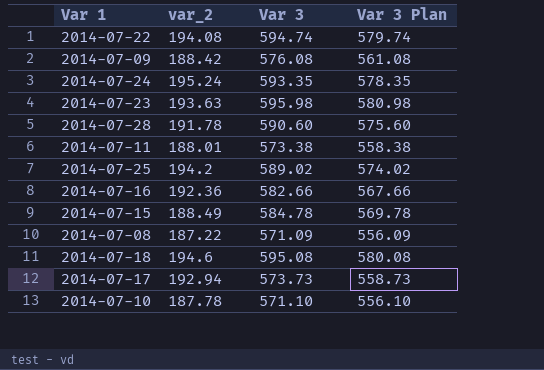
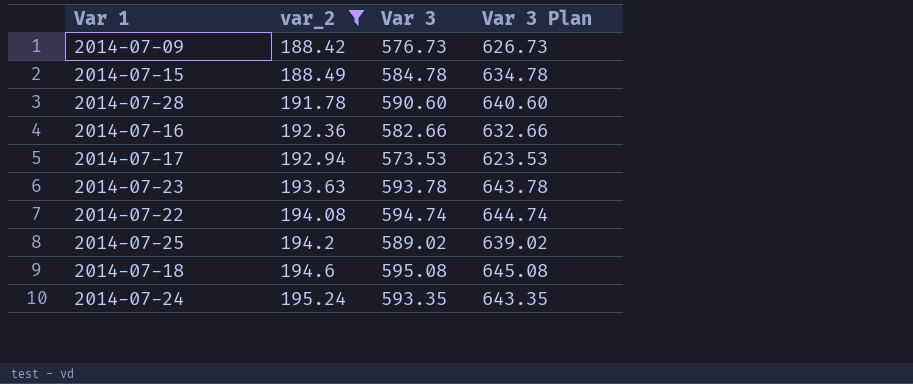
filter: none -> var_2 >= 188.42
row order: none -> var_2 ascending
column Var 3 Plan | formula: [Var 3] - 15 -> [Var 3] + 50
2014-07-09 | Var 3: 576.08 -> 576.73
2014-07-17 | Var 3: 573.73 -> 573.53
2014-07-23 | Var 3: 595.98 -> 593.78

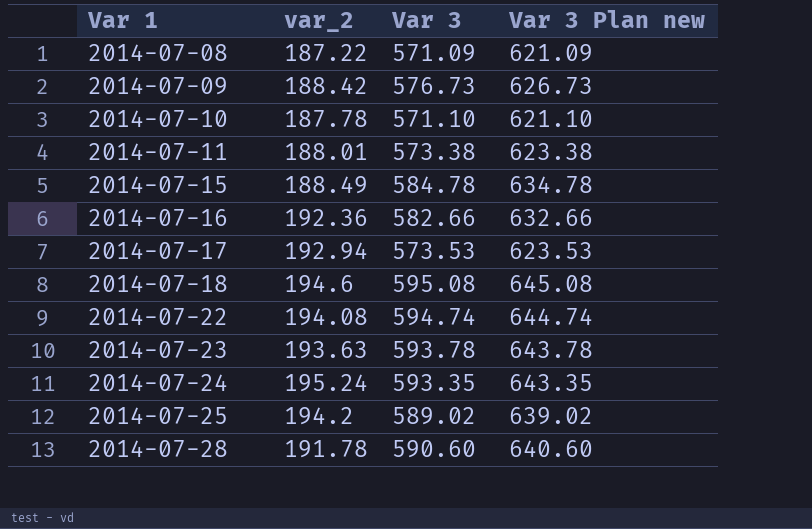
filter: var_2 >= 188.42 -> none
row order: var_2 ascending -> Var 1 ascending
column name: Var 3 Plan -> Var 3 Plan new

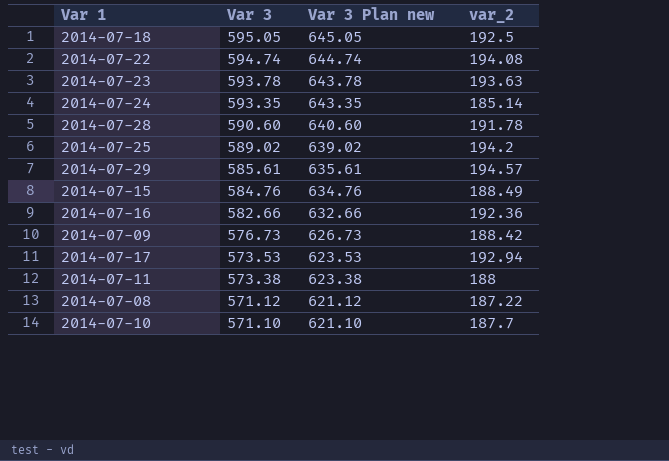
row order: Var 1 ascending -> Var 3 descending
column var_2 | position: 2 -> 4
2014-07-18 | Var 3: 595.08 -> 595.05
2014-07-18 | Var 3 Plan new: 645.08 -> 645.05
2014-07-18 | var_2: 194.6 -> 192.5
2014-07-24 | var_2: 195.24 -> 185.14
row 2014-07-29: none -> 585.61 | 635.61 | 194.57
2014-07-15 | Var 3: 584.78 -> 584.76
2014-07-15 | Var 3 Plan new: 634.78 -> 634.76
2014-07-11 | var_2: 188.01 -> 188
2014-07-08 | Var 3: 571.09 -> 571.12
2014-07-08 | Var 3 Plan new: 621.09 -> 621.12
2014-07-10 | var_2: 187.78 -> 187.7

